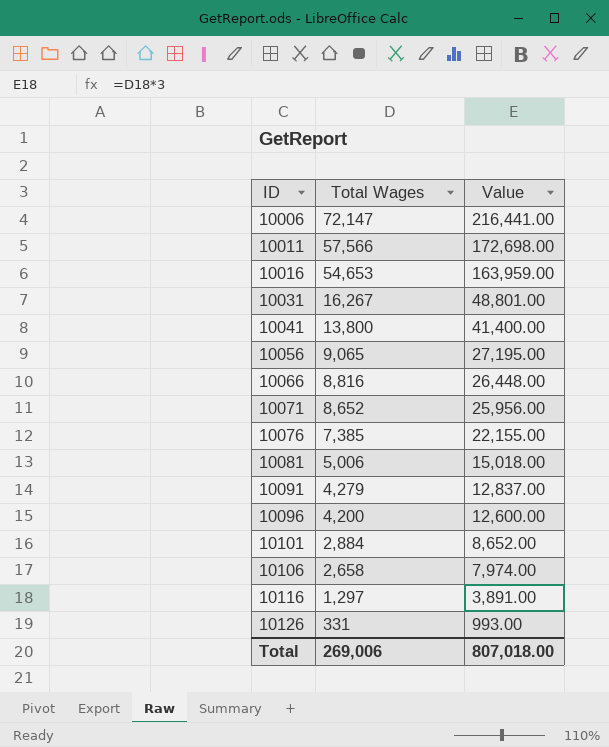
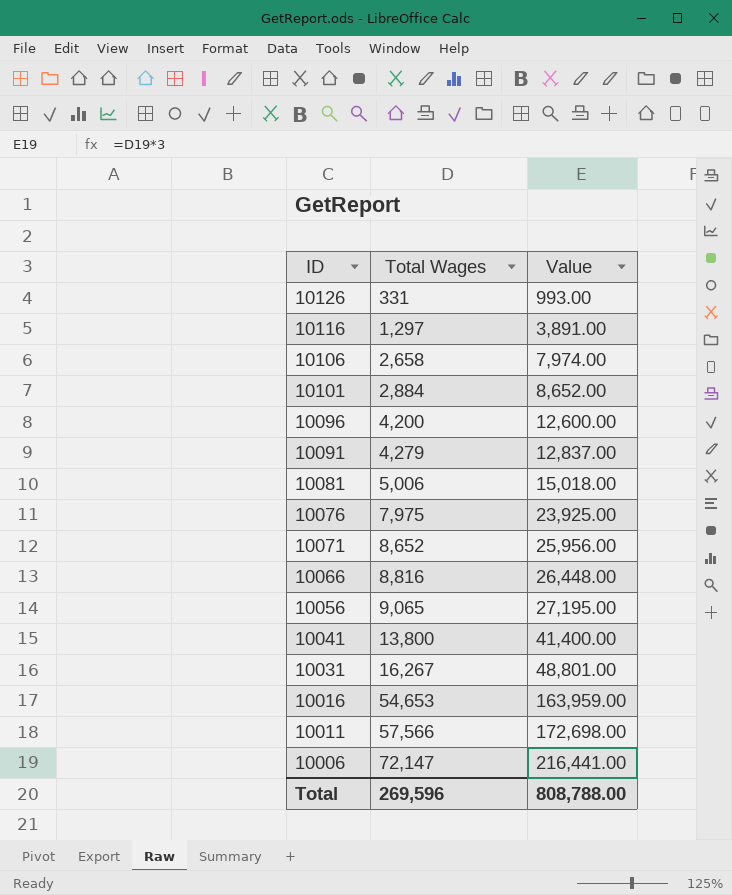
row order: ID ascending -> ID descending
10076 | Total Wages: 7,385 -> 7,975
10076 | Value: 22,155.00 -> 23,925.00
Total | Total Wages: 269,006 -> 269,596
Total | Value: 807,018.00 -> 808,788.00

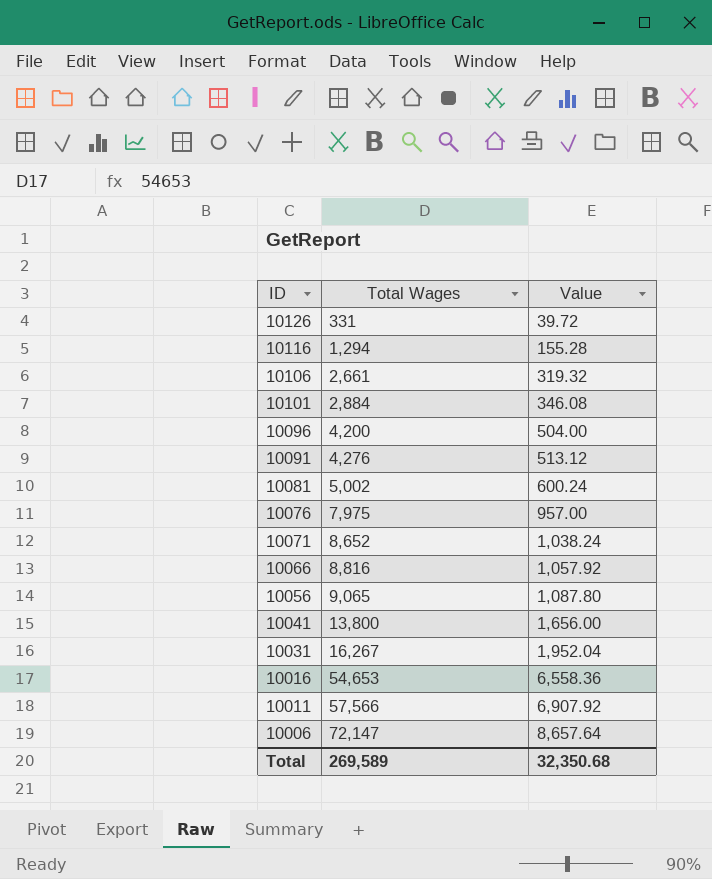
column Value | formula: [Total Wages] * 3 -> [Total Wages] * 0.12
10116 | Total Wages: 1,297 -> 1,294
10106 | Total Wages: 2,658 -> 2,661
10091 | Total Wages: 4,279 -> 4,276
10081 | Total Wages: 5,006 -> 5,002
Total | Total Wages: 269,596 -> 269,589
Total | Value: 808,788.00 -> 32,350.68

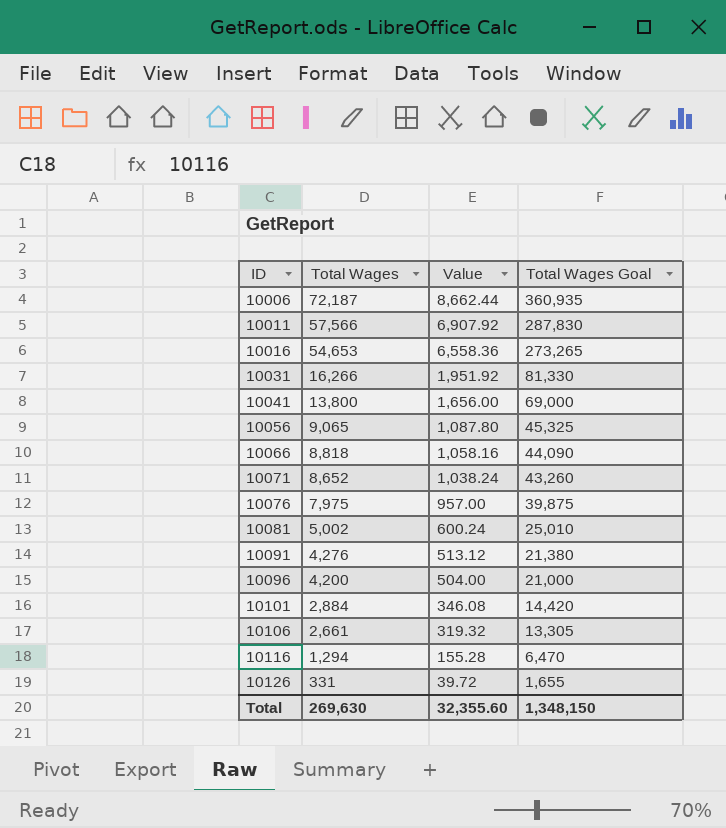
row order: ID descending -> ID ascending
column Total Wages Goal | formula: none -> [Total Wages] * 5
10006 | Total Wages: 72,147 -> 72,187
10006 | Value: 8,657.64 -> 8,662.44
10031 | Total Wages: 16,267 -> 16,266
10031 | Value: 1,952.04 -> 1,951.92
10066 | Total Wages: 8,816 -> 8,818
10066 | Value: 1,057.92 -> 1,058.16
Total | Total Wages: 269,589 -> 269,630
Total | Value: 32,350.68 -> 32,355.60

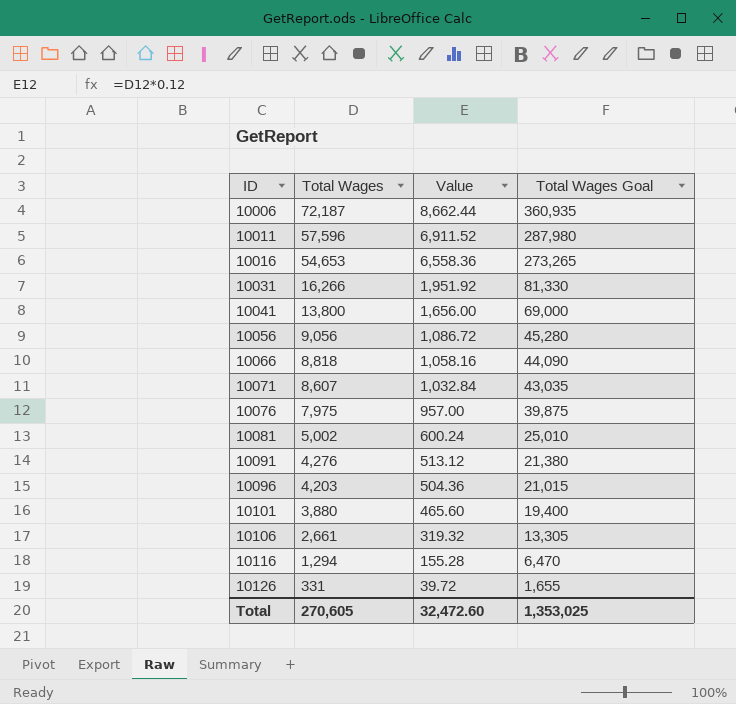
10011 | Total Wages: 57,566 -> 57,596
10011 | Value: 6,907.92 -> 6,911.52
10011 | Total Wages Goal: 287,830 -> 287,980
10056 | Total Wages: 9,065 -> 9,056
10056 | Value: 1,087.80 -> 1,086.72
10056 | Total Wages Goal: 45,325 -> 45,280
10071 | Total Wages: 8,652 -> 8,607
10071 | Value: 1,038.24 -> 1,032.84
10071 | Total Wages Goal: 43,260 -> 43,035
10096 | Total Wages: 4,200 -> 4,203
10096 | Value: 504.00 -> 504.36
10096 | Total Wages Goal: 21,000 -> 21,015
10101 | Total Wages: 2,884 -> 3,880
10101 | Value: 346.08 -> 465.60
10101 | Total Wages Goal: 14,420 -> 19,400
Total | Total Wages: 269,630 -> 270,605
Total | Value: 32,355.60 -> 32,472.60
Total | Total Wages Goal: 1,348,150 -> 1,353,025

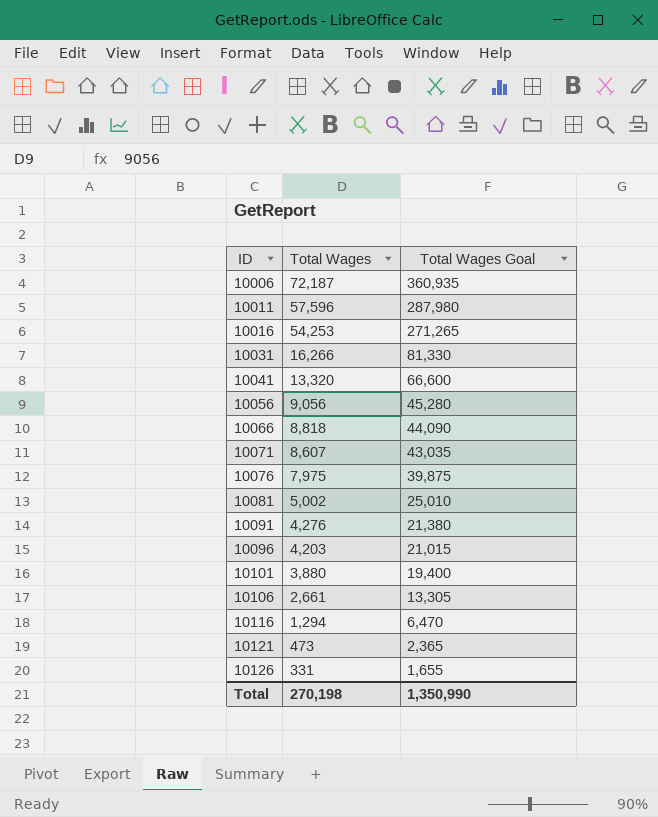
column Value | formula: [Total Wages] * 0.12 -> none
10016 | Total Wages: 54,653 -> 54,253
10016 | Total Wages Goal: 273,265 -> 271,265
10041 | Total Wages: 13,800 -> 13,320
10041 | Total Wages Goal: 69,000 -> 66,600
row 10121: none -> 473 | 2,365
Total | Total Wages: 270,605 -> 270,198
Total | Total Wages Goal: 1,353,025 -> 1,350,990

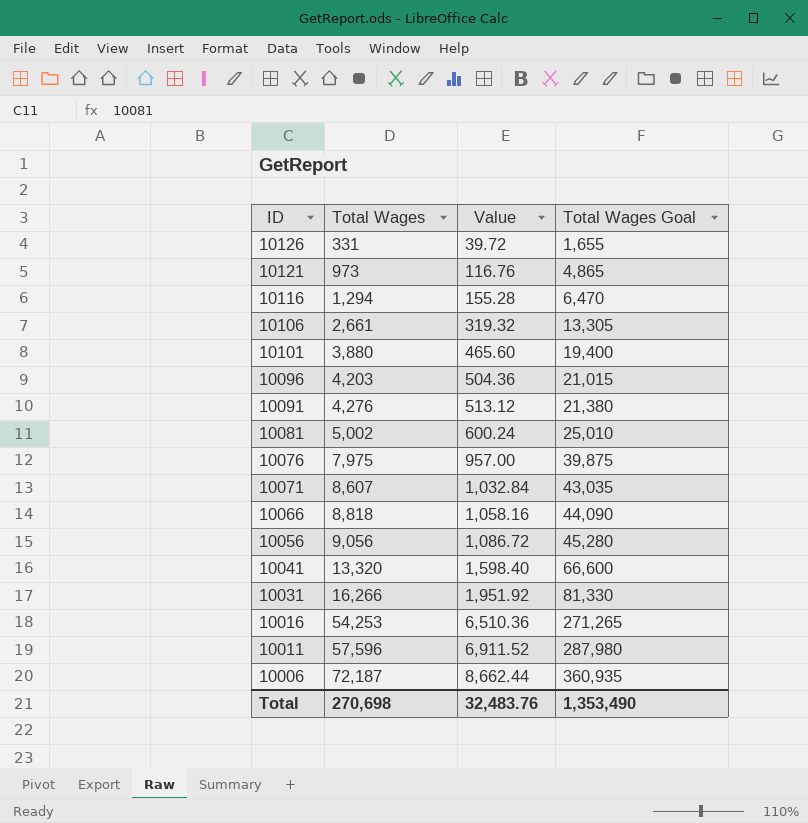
row order: ID ascending -> ID descending
column Value | formula: none -> [Total Wages] * 0.12
10121 | Total Wages: 473 -> 973
10121 | Total Wages Goal: 2,365 -> 4,865
Total | Total Wages: 270,198 -> 270,698
Total | Total Wages Goal: 1,350,990 -> 1,353,490

